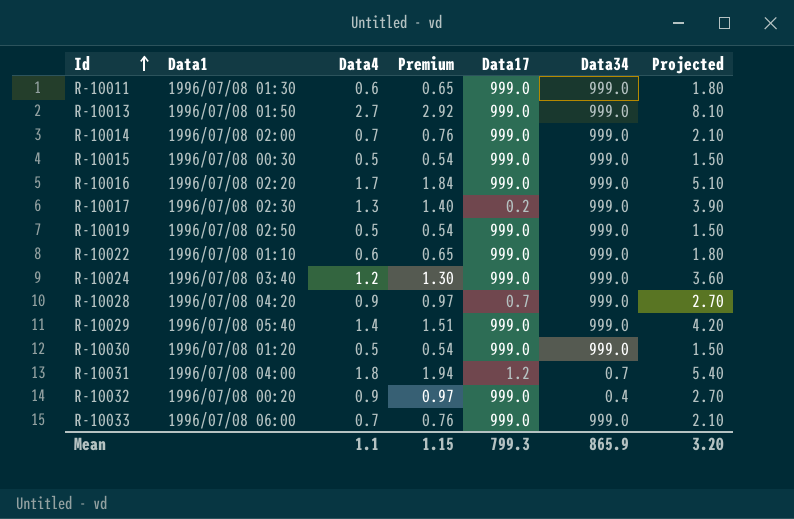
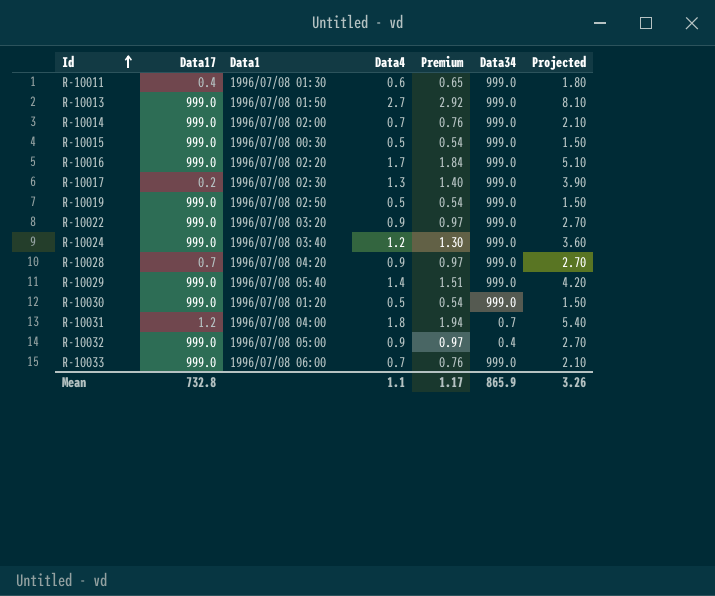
column Data17 | position: 5 -> 2
R-10011 | Data17: 999.0 -> 0.4
R-10022 | Data1: 1996/07/08 01:10 -> 1996/07/08 03:20
R-10022 | Data4: 0.6 -> 0.9
R-10022 | Premium: 0.65 -> 0.97
R-10022 | Projected: 1.80 -> 2.70
R-10032 | Data1: 1996/07/08 00:20 -> 1996/07/08 05:00
Mean | Data17: 799.3 -> 732.8
Mean | Premium: 1.15 -> 1.17
Mean | Projected: 3.20 -> 3.26

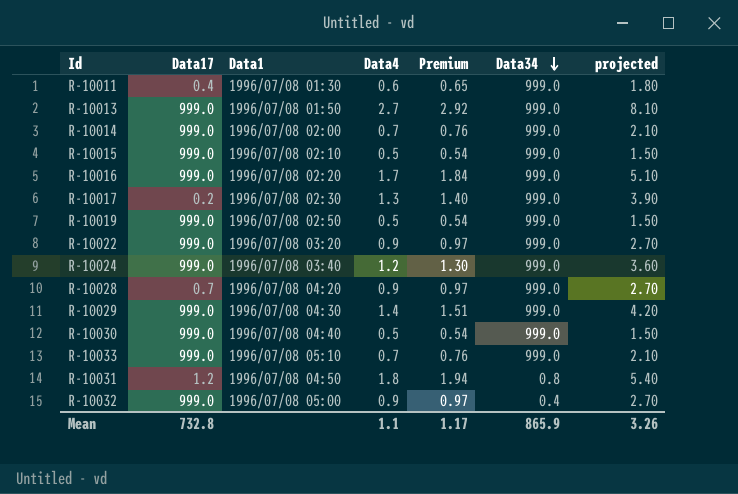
row order: Id ascending -> Data34 descending
column name: Projected -> projected
R-10015 | Data1: 1996/07/08 00:30 -> 1996/07/08 02:10
R-10029 | Data1: 1996/07/08 05:40 -> 1996/07/08 04:30
R-10030 | Data1: 1996/07/08 01:20 -> 1996/07/08 04:40
R-10033 | Data1: 1996/07/08 06:00 -> 1996/07/08 05:10
R-10031 | Data1: 1996/07/08 04:00 -> 1996/07/08 04:50
R-10031 | Data34: 0.7 -> 0.8

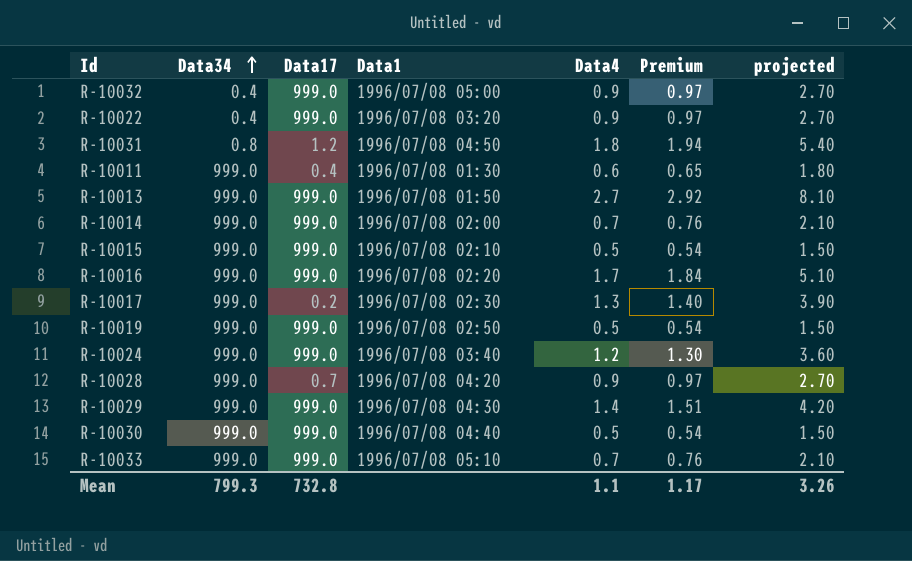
row order: Data34 descending -> Data34 ascending
column Data34 | position: 6 -> 2
R-10022 | Data34: 999.0 -> 0.4
Mean | Data34: 865.9 -> 799.3

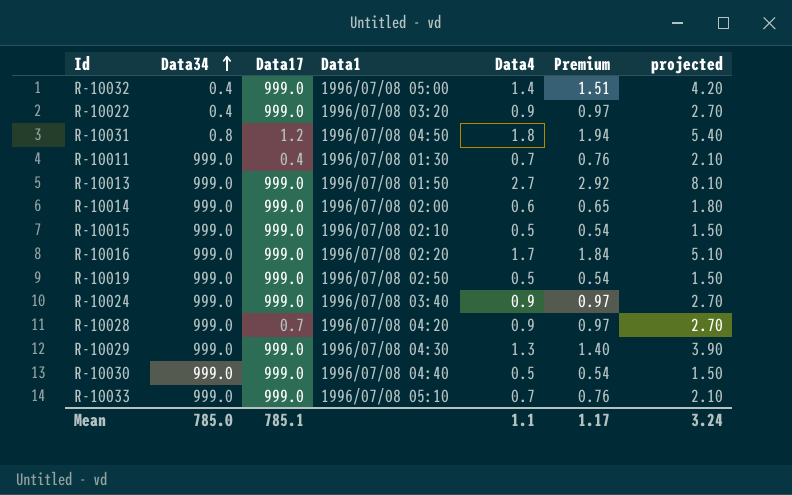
row R-10017: 999.0 | 0.2 | 1996/07/08 02:30 | 1.3 | 1.40 | 3.90 -> none
R-10032 | Data4: 0.9 -> 1.4
R-10032 | Premium: 0.97 -> 1.51
R-10032 | projected: 2.70 -> 4.20
R-10011 | Data4: 0.6 -> 0.7
R-10011 | Premium: 0.65 -> 0.76
R-10011 | projected: 1.80 -> 2.10
R-10014 | Data4: 0.7 -> 0.6
R-10014 | Premium: 0.76 -> 0.65
R-10014 | projected: 2.10 -> 1.80
R-10024 | Data4: 1.2 -> 0.9
R-10024 | Premium: 1.30 -> 0.97
R-10024 | projected: 3.60 -> 2.70
R-10029 | Data4: 1.4 -> 1.3
R-10029 | Premium: 1.51 -> 1.40
R-10029 | projected: 4.20 -> 3.90
Mean | Data34: 799.3 -> 785.0
Mean | Data17: 732.8 -> 785.1
Mean | projected: 3.26 -> 3.24

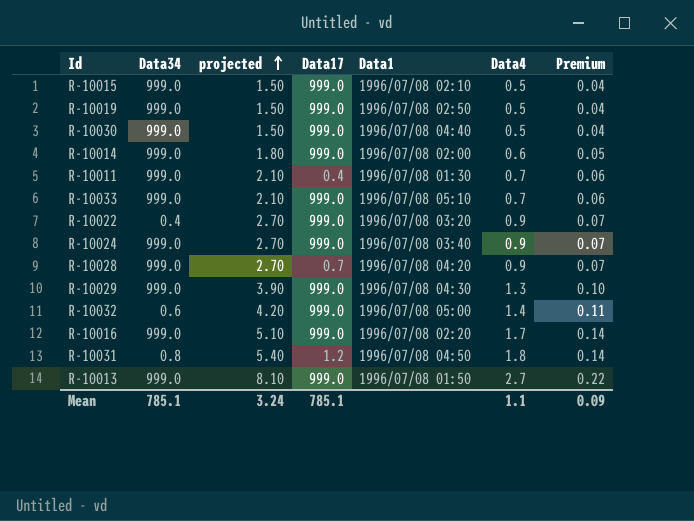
row order: Data34 ascending -> projected ascending
column projected | position: 7 -> 3
column Premium | formula: [Data4] * 1.08 -> [Data4] * 0.08
R-10032 | Data34: 0.4 -> 0.6
Mean | Data34: 785.0 -> 785.1
Mean | Premium: 1.17 -> 0.09

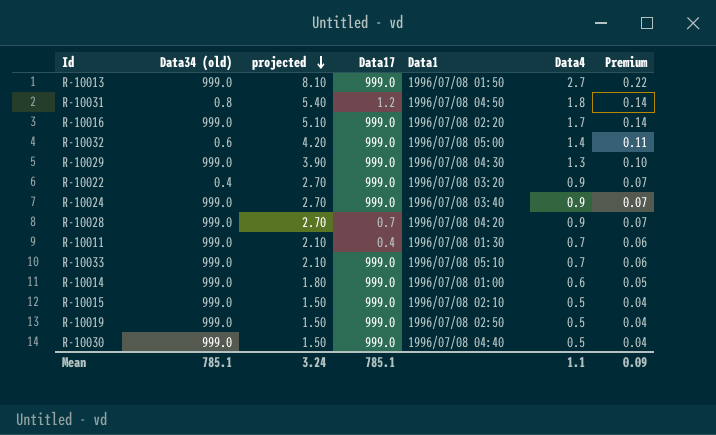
row order: projected ascending -> projected descending
column name: Data34 -> Data34 (old)
R-10014 | Data1: 1996/07/08 02:00 -> 1996/07/08 01:00

